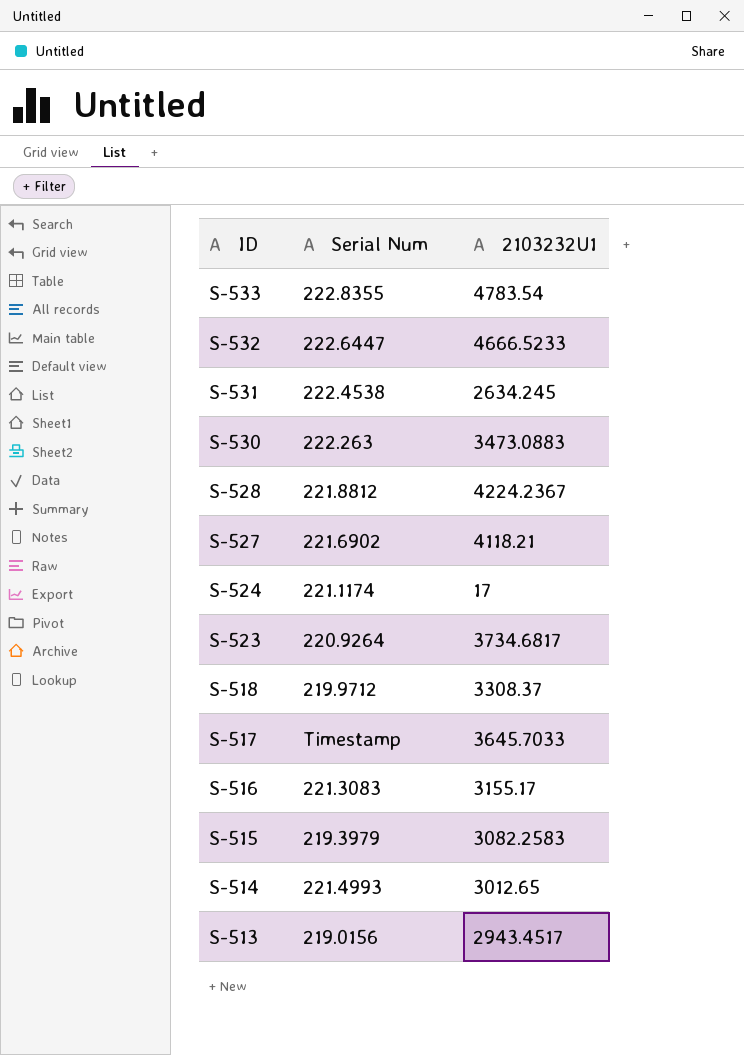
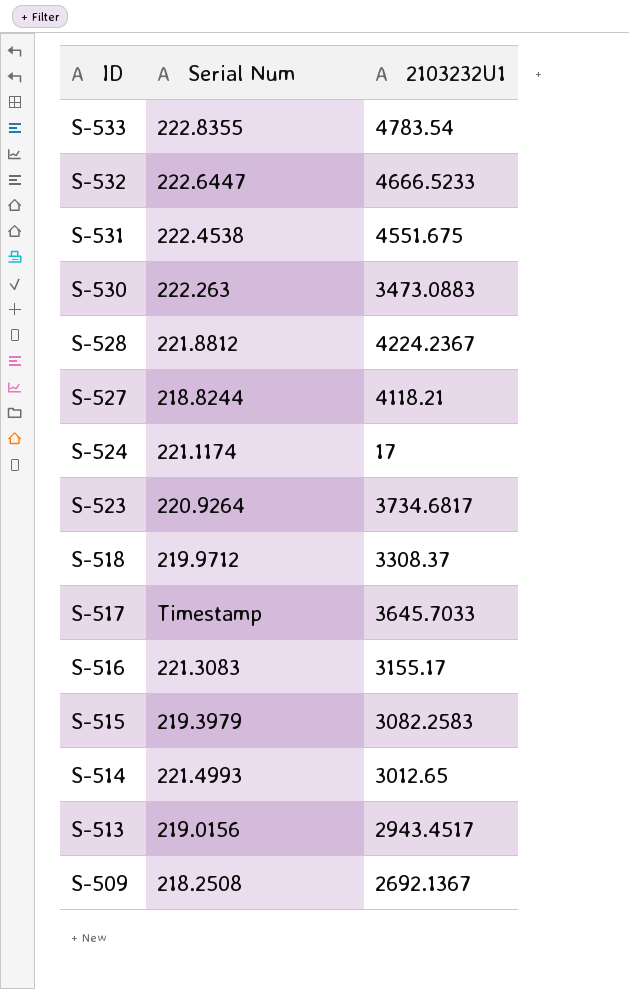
S-531 | 2103232U1: 2634.245 -> 4551.675
S-527 | Serial Num: 221.6902 -> 218.8244
row S-509: none -> 218.2508 | 2692.1367

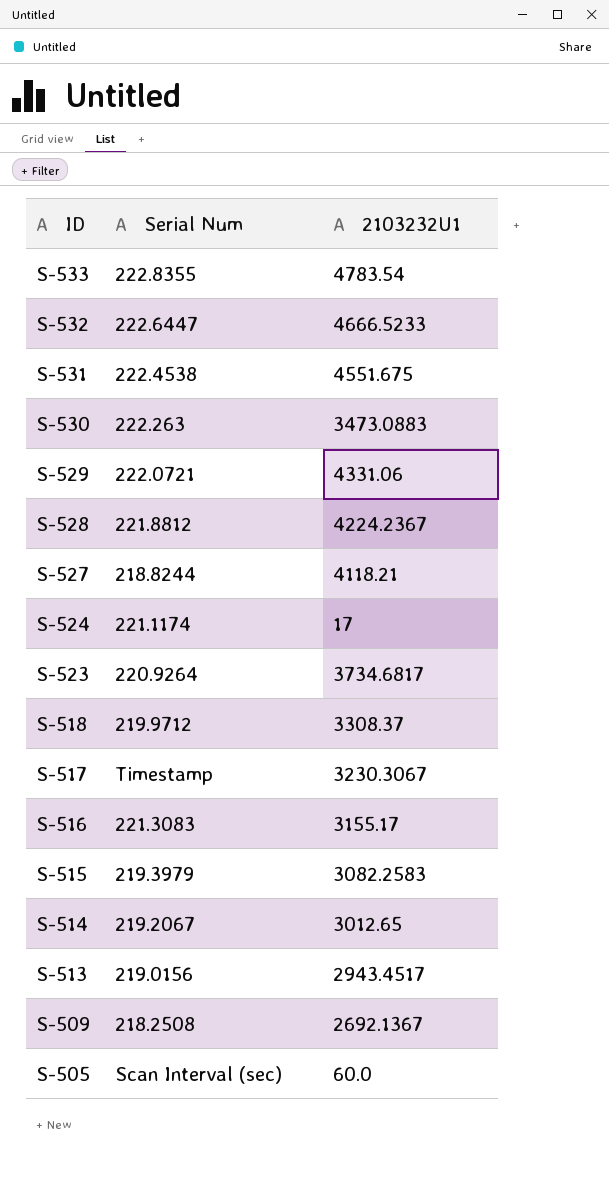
row S-529: none -> 222.0721 | 4331.06
S-517 | 2103232U1: 3645.7033 -> 3230.3067
S-514 | Serial Num: 221.4993 -> 219.2067
row S-505: none -> Scan Interval (sec) | 60.0

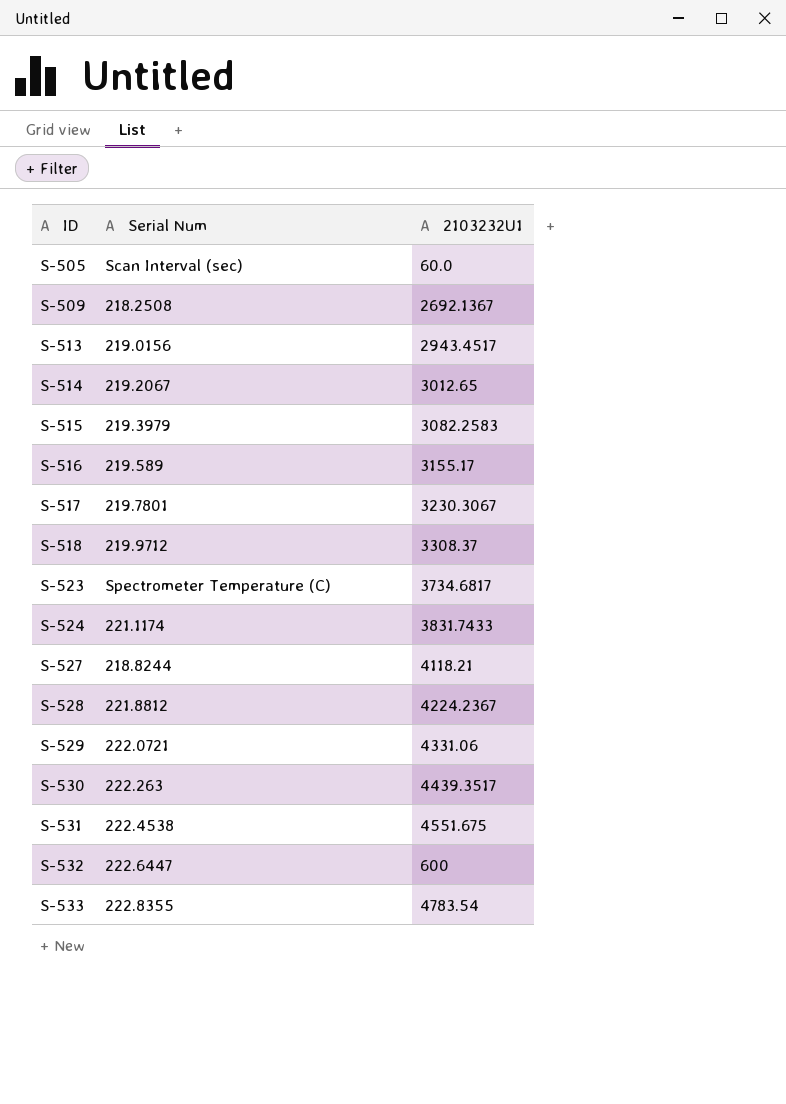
row order: ID descending -> ID ascending
S-516 | Serial Num: 221.3083 -> 219.589
S-517 | Serial Num: Timestamp -> 219.7801
S-523 | Serial Num: 220.9264 -> Spectrometer Temperature (C)
S-524 | 2103232U1: 17 -> 3831.7433
S-530 | 2103232U1: 3473.0883 -> 4439.3517
S-532 | 2103232U1: 4666.5233 -> 600

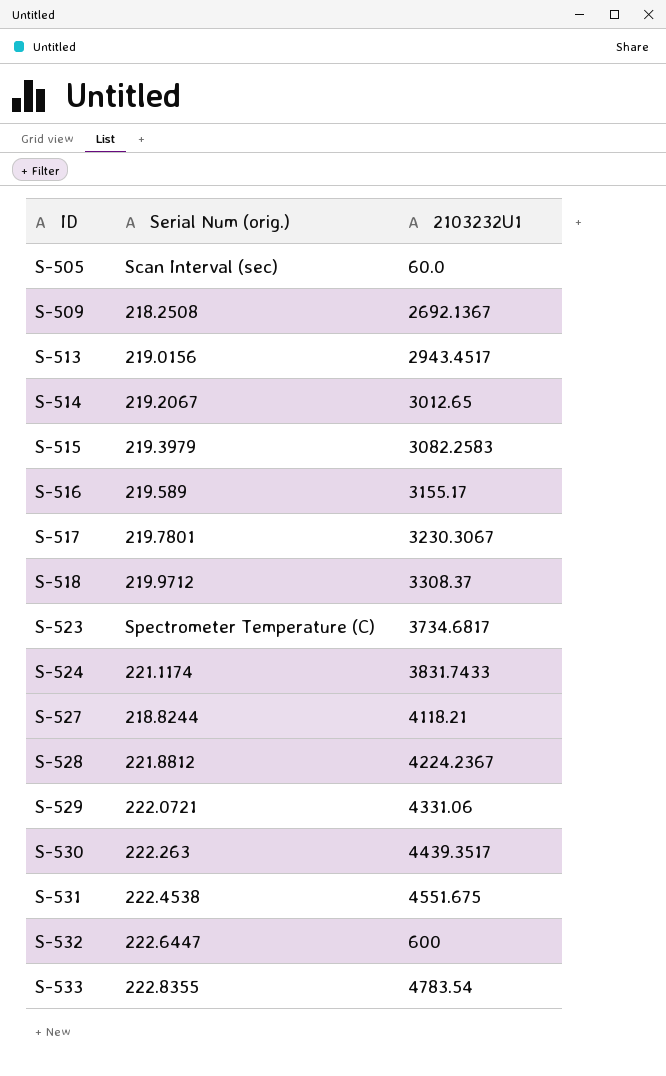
column name: Serial Num -> Serial Num (orig.)

